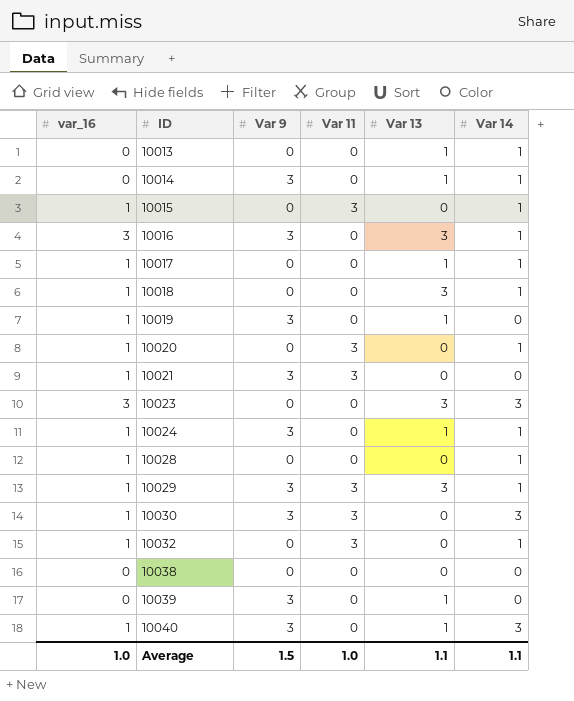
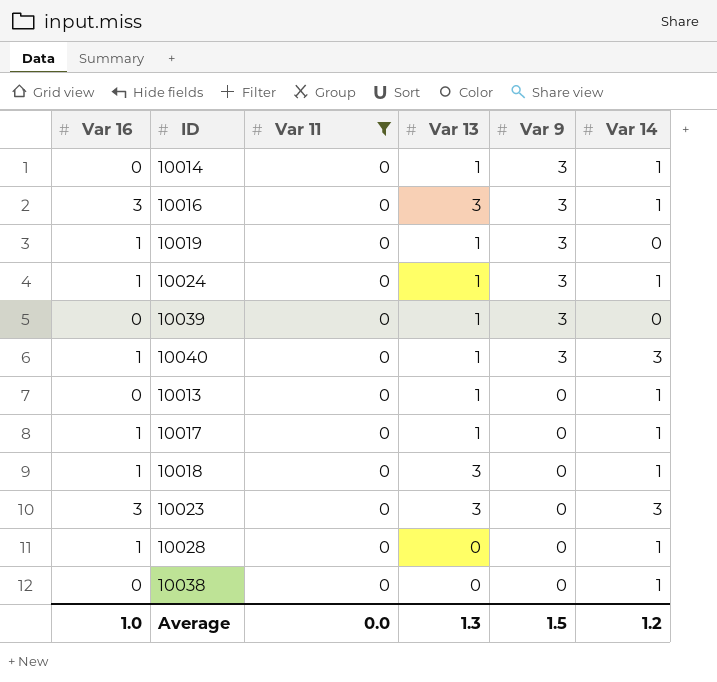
filter: none -> Var 11 = 0
row order: ID ascending -> Var 9 descending
column name: var_16 -> Var 16
column Var 9 | position: 3 -> 5
10038 | Var 14: 0 -> 1
Average | Var 11: 1.0 -> 0.0
Average | Var 13: 1.1 -> 1.3
Average | Var 14: 1.1 -> 1.2

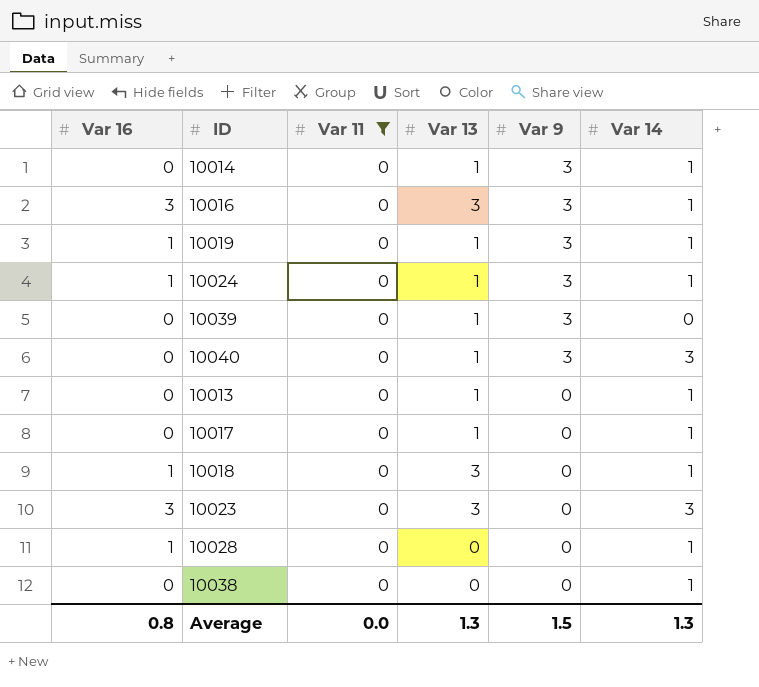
10019 | Var 14: 0 -> 1
10040 | Var 16: 1 -> 0
10017 | Var 16: 1 -> 0
Average | Var 16: 1.0 -> 0.8
Average | Var 14: 1.2 -> 1.3

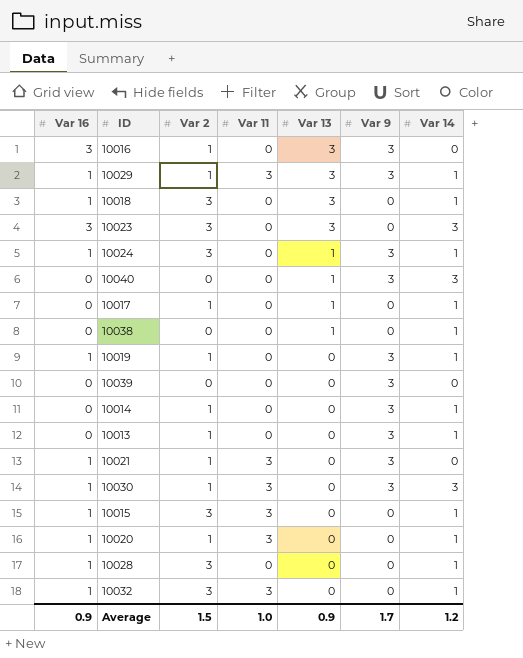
filter: Var 11 = 0 -> none
row order: Var 9 descending -> Var 13 descending
column Var 2 | position: none -> 3
10016 | Var 14: 1 -> 0
10038 | Var 13: 0 -> 1
10019 | Var 13: 1 -> 0
10039 | Var 13: 1 -> 0
10014 | Var 13: 1 -> 0
10013 | Var 13: 1 -> 0
10013 | Var 9: 0 -> 3
Average | Var 16: 0.8 -> 0.9
Average | Var 11: 0.0 -> 1.0
Average | Var 13: 1.3 -> 0.9
Average | Var 9: 1.5 -> 1.7
Average | Var 14: 1.3 -> 1.2

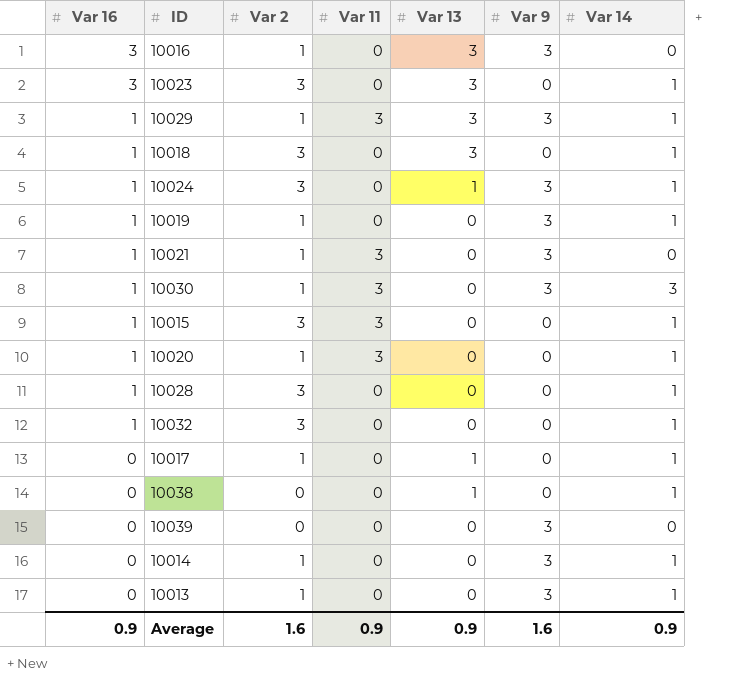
row order: Var 13 descending -> Var 16 descending
row 10040: 0 | 0 | 0 | 1 | 3 | 3 -> none
10023 | Var 14: 3 -> 1
10032 | Var 11: 3 -> 0
Average | Var 2: 1.5 -> 1.6
Average | Var 11: 1.0 -> 0.9
Average | Var 9: 1.7 -> 1.6
Average | Var 14: 1.2 -> 0.9

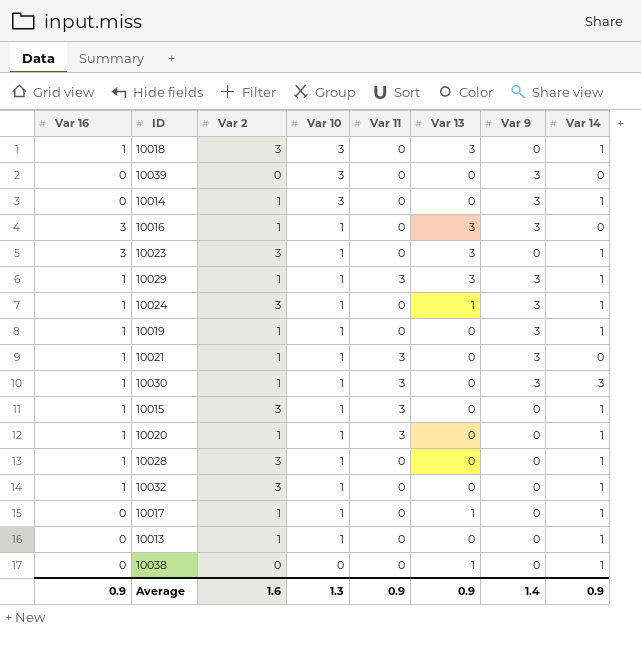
row order: Var 16 descending -> Var 10 descending
column Var 10 | position: none -> 4
10013 | Var 9: 3 -> 0
Average | Var 9: 1.6 -> 1.4

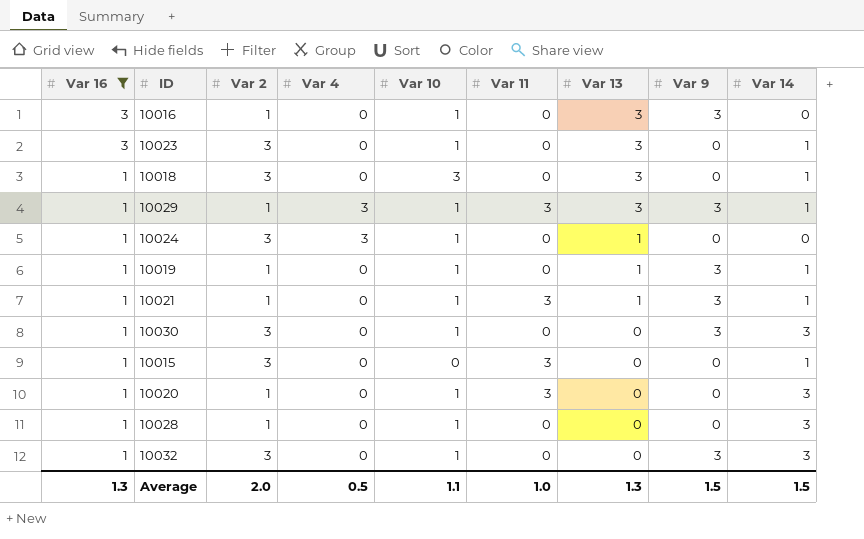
filter: none -> Var 16 != 0
row order: Var 10 descending -> Var 16 descending
column Var 4 | position: none -> 4
10024 | Var 9: 3 -> 0
10024 | Var 14: 1 -> 0
10019 | Var 13: 0 -> 1
10021 | Var 13: 0 -> 1
10021 | Var 14: 0 -> 1
10030 | Var 2: 1 -> 3
10030 | Var 11: 3 -> 0
10015 | Var 10: 1 -> 0
10020 | Var 14: 1 -> 3
10028 | Var 2: 3 -> 1
10028 | Var 14: 1 -> 3
10032 | Var 9: 0 -> 3
10032 | Var 14: 1 -> 3
Average | Var 16: 0.9 -> 1.3
Average | Var 2: 1.6 -> 2.0
Average | Var 10: 1.3 -> 1.1
Average | Var 11: 0.9 -> 1.0
Average | Var 13: 0.9 -> 1.3
Average | Var 9: 1.4 -> 1.5
Average | Var 14: 0.9 -> 1.5

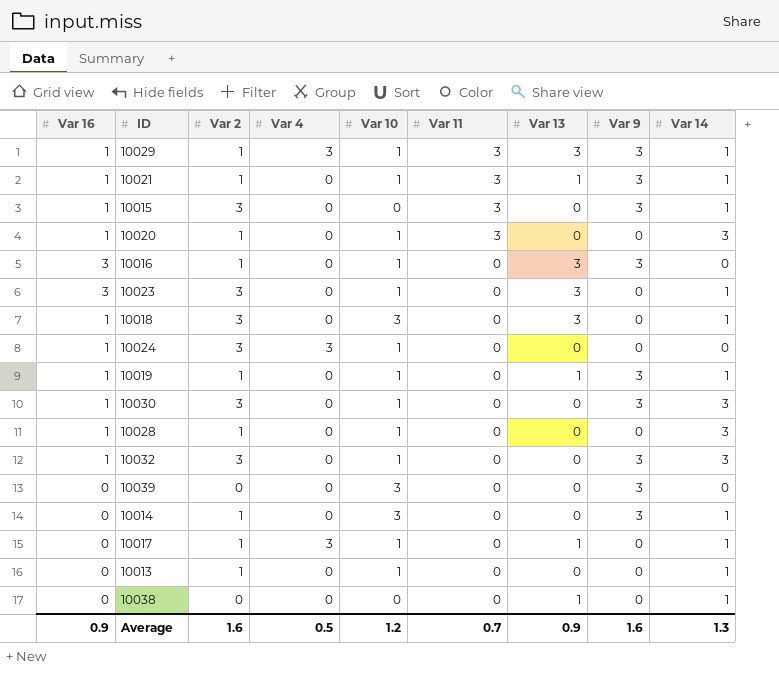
filter: Var 16 != 0 -> none
row order: Var 16 descending -> Var 11 descending
10015 | Var 9: 0 -> 3
10024 | Var 13: 1 -> 0
Average | Var 16: 1.3 -> 0.9
Average | Var 2: 2.0 -> 1.6
Average | Var 10: 1.1 -> 1.2
Average | Var 11: 1.0 -> 0.7
Average | Var 13: 1.3 -> 0.9
Average | Var 9: 1.5 -> 1.6
Average | Var 14: 1.5 -> 1.3

